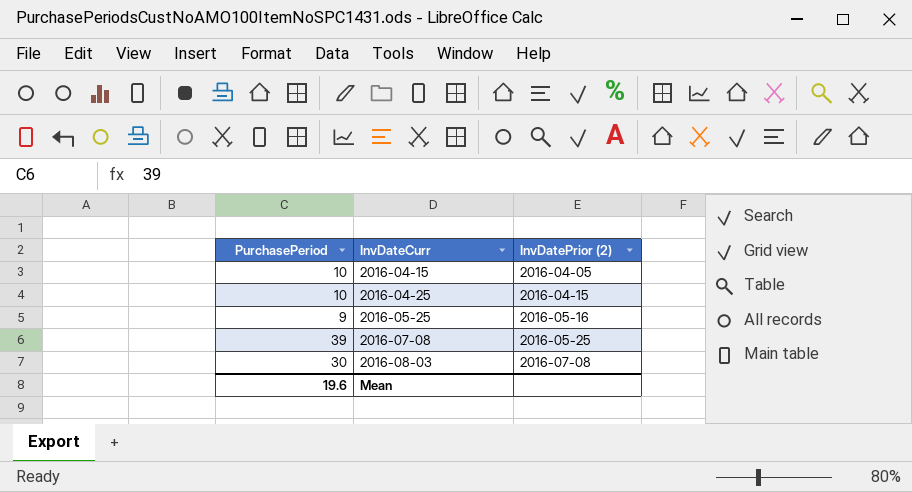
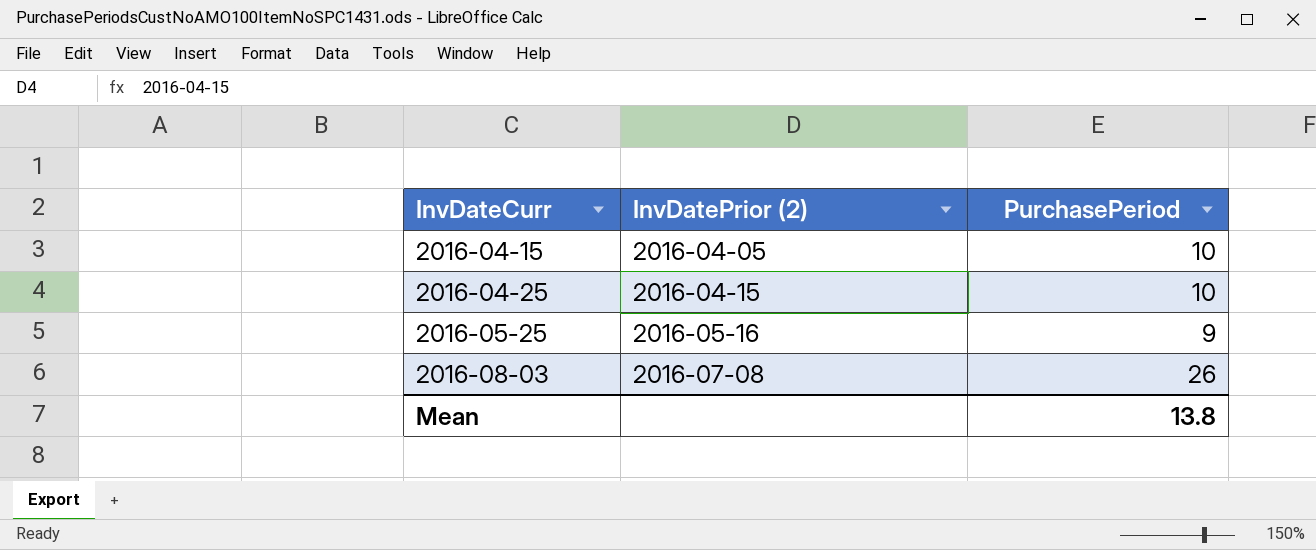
column PurchasePeriod | position: 1 -> 3
row 2016-07-08: 39 | 2016-05-25 -> none
2016-08-03 | PurchasePeriod: 30 -> 26
Mean | PurchasePeriod: 19.6 -> 13.8

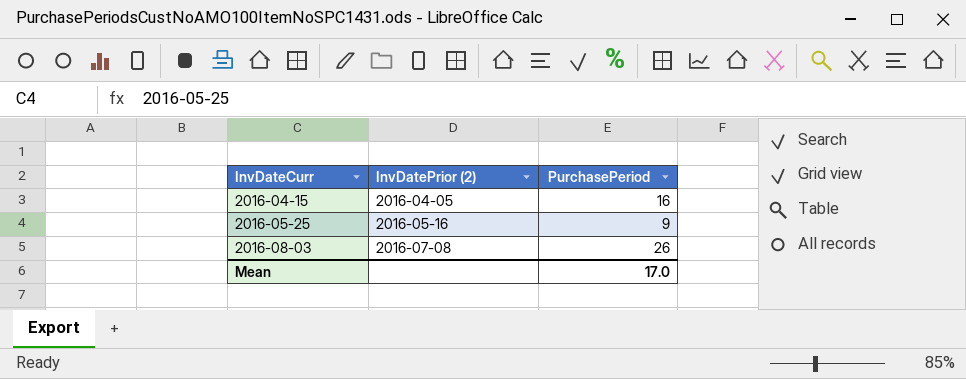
row 2016-04-25: 2016-04-15 | 10 -> none
2016-04-15 | PurchasePeriod: 10 -> 16
Mean | PurchasePeriod: 13.8 -> 17.0

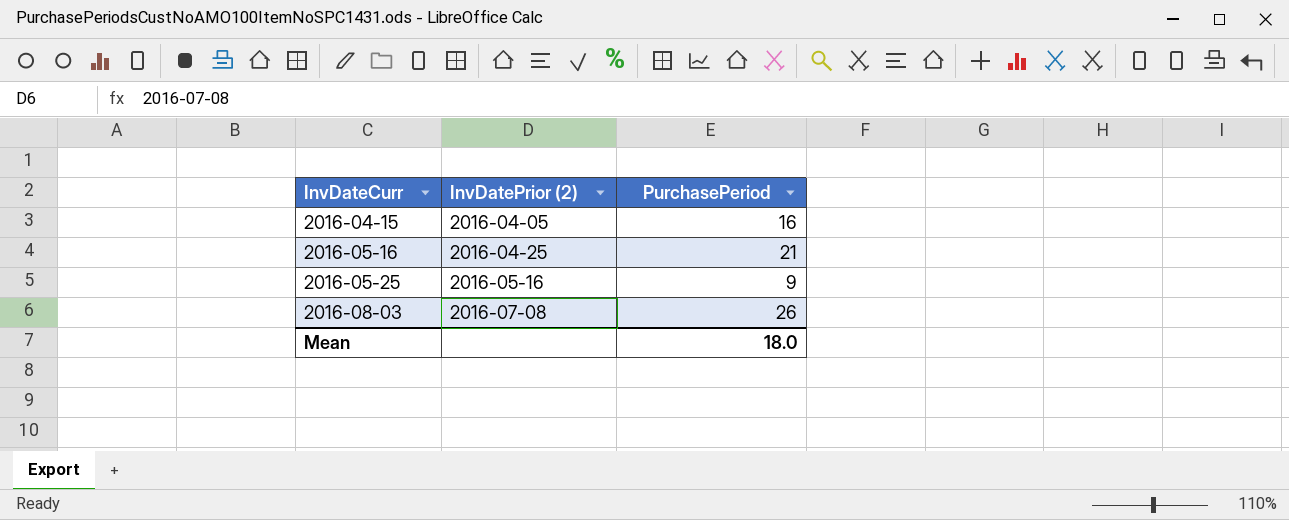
row 2016-05-16: none -> 2016-04-25 | 21
Mean | PurchasePeriod: 17.0 -> 18.0

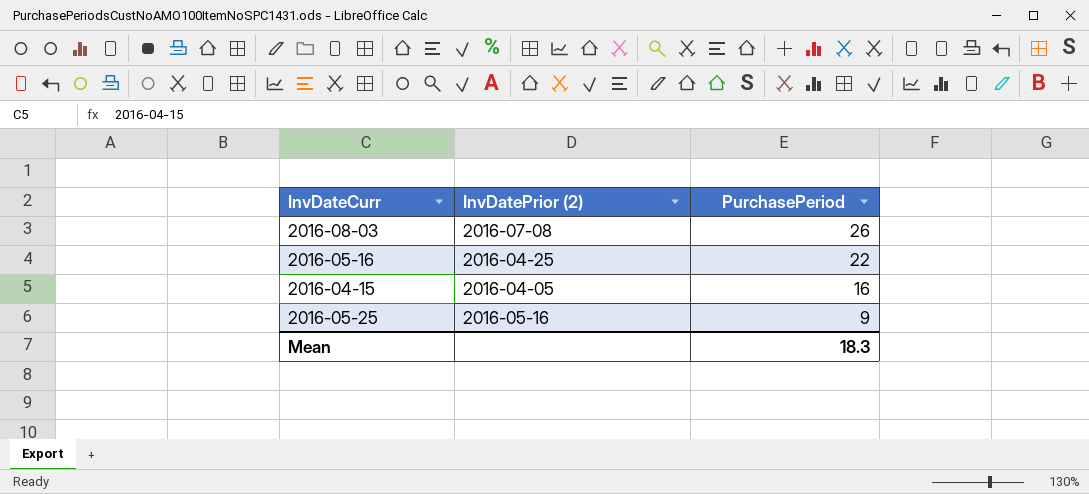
row order: InvDateCurr ascending -> PurchasePeriod descending
2016-05-16 | PurchasePeriod: 21 -> 22
Mean | PurchasePeriod: 18.0 -> 18.3

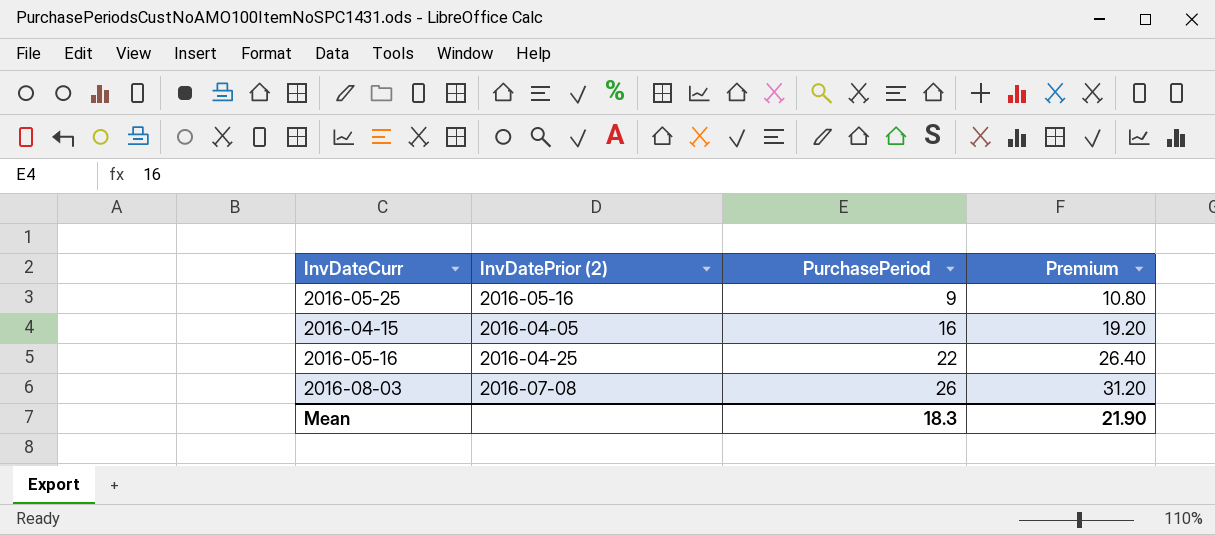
row order: PurchasePeriod descending -> PurchasePeriod ascending
column Premium | formula: none -> [PurchasePeriod] * 1.2

